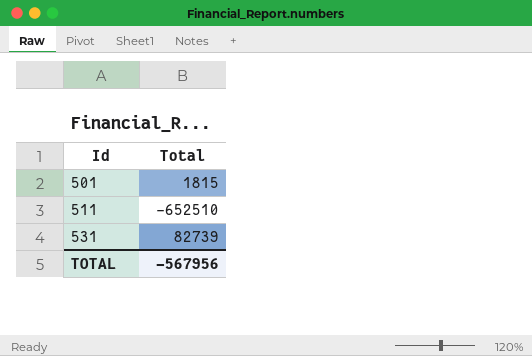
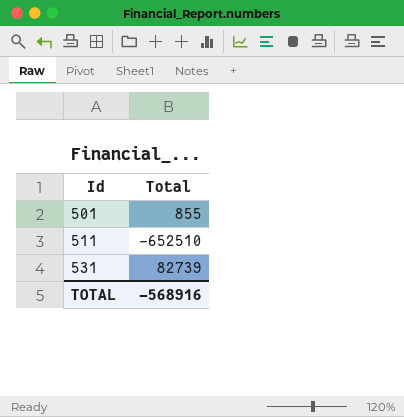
501 | Total: 1815 -> 855
TOTAL | Total: -567956 -> -568916

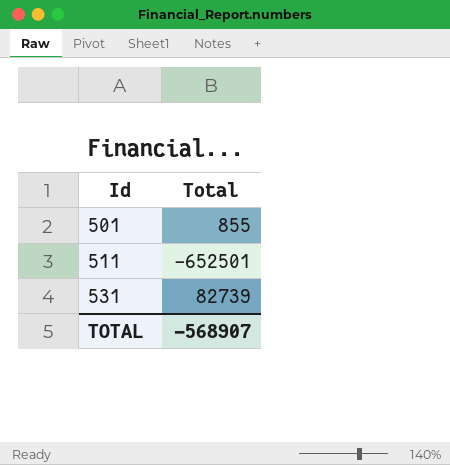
511 | Total: -652510 -> -652501
TOTAL | Total: -568916 -> -568907

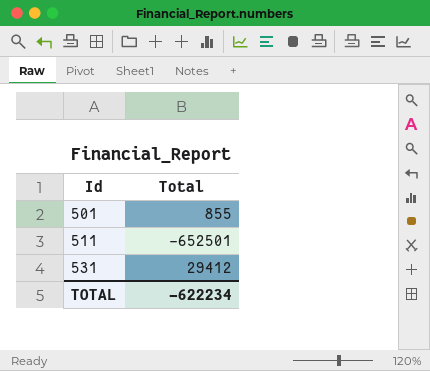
531 | Total: 82739 -> 29412
TOTAL | Total: -568907 -> -622234

